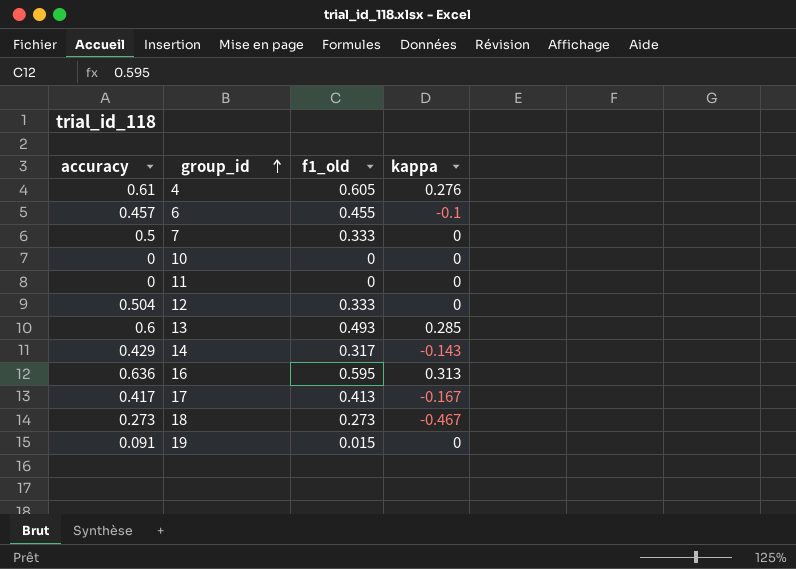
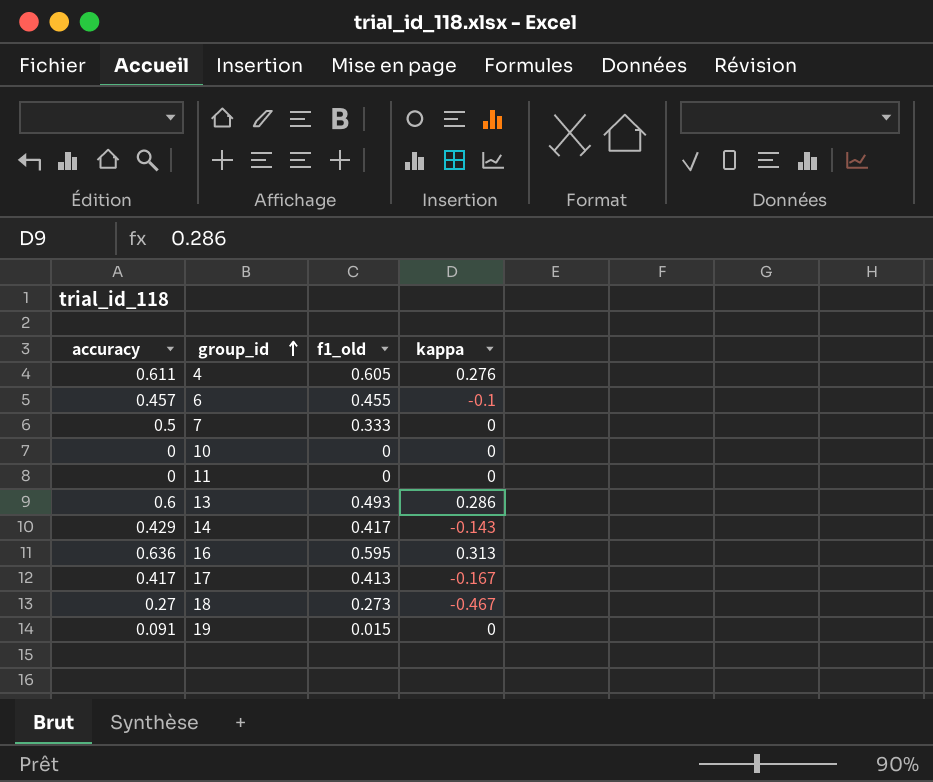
row 12: 0.504 | 0.333 | 0 -> none
4 | accuracy: 0.61 -> 0.611
13 | kappa: 0.285 -> 0.286
14 | f1_old: 0.317 -> 0.417
18 | accuracy: 0.273 -> 0.27

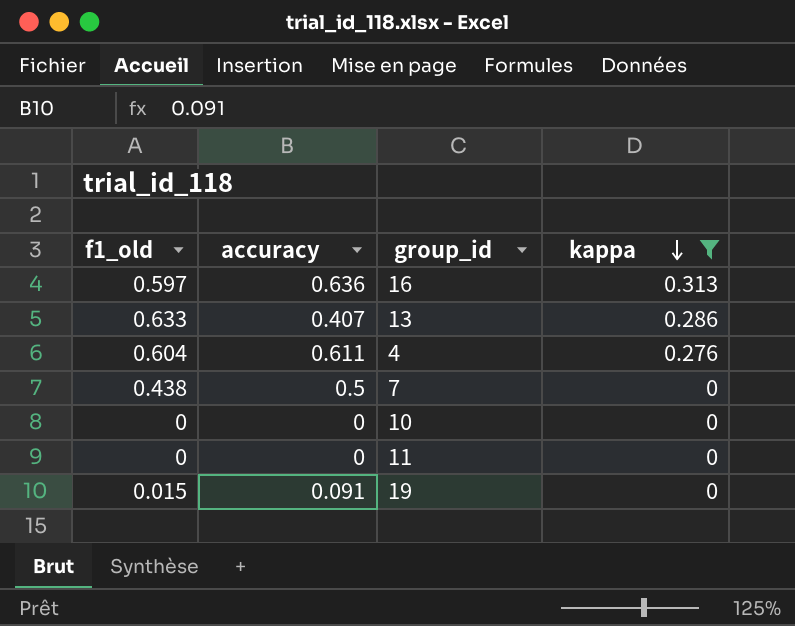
filter: none -> kappa >= 0
row order: group_id ascending -> kappa descending
column f1_old | position: 3 -> 1
16 | f1_old: 0.595 -> 0.597
13 | f1_old: 0.493 -> 0.633
13 | accuracy: 0.6 -> 0.407
4 | f1_old: 0.605 -> 0.604
7 | f1_old: 0.333 -> 0.438

